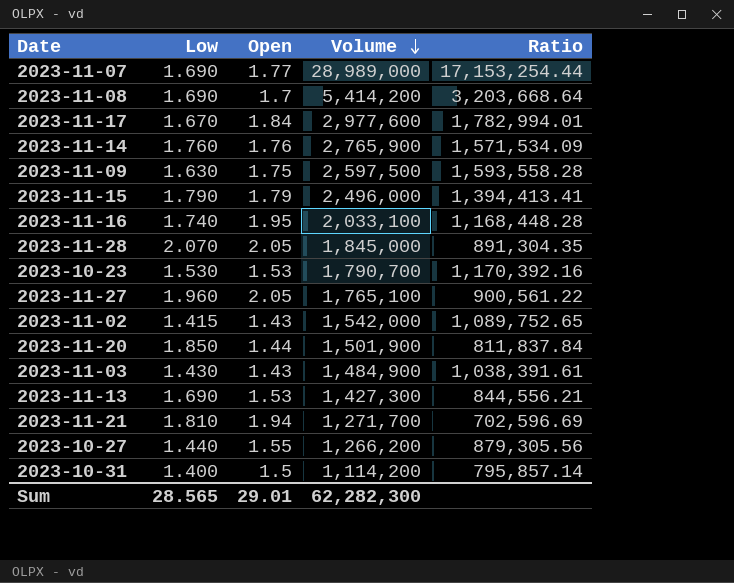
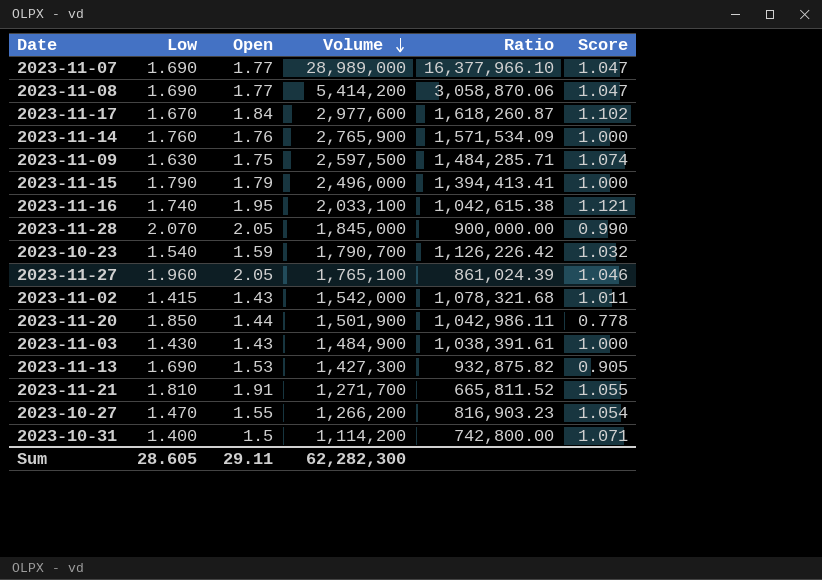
column Ratio | formula: [Volume] / [Low] -> [Volume] / [Open]
column Score | formula: none -> [Open] / [Low]
2023-11-08 | Open: 1.7 -> 1.77
2023-10-23 | Low: 1.530 -> 1.540
2023-10-23 | Open: 1.53 -> 1.59
2023-11-21 | Open: 1.94 -> 1.91
2023-10-27 | Low: 1.440 -> 1.470
Sum | Low: 28.565 -> 28.605
Sum | Open: 29.01 -> 29.11

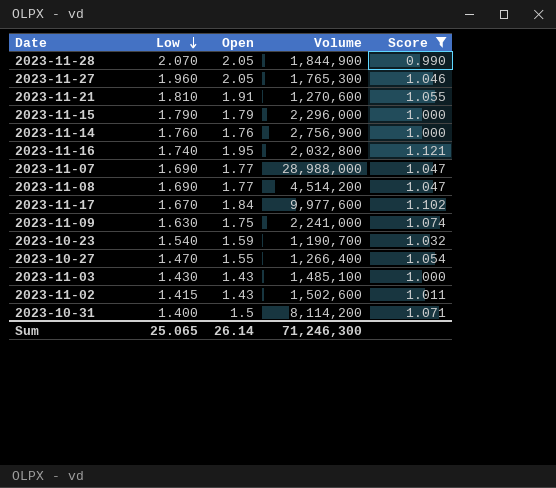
filter: none -> Score >= 0.990
row order: Volume descending -> Low descending
column Ratio | formula: [Volume] / [Open] -> none
2023-11-28 | Volume: 1,845,000 -> 1,844,900
2023-11-27 | Volume: 1,765,100 -> 1,765,300
2023-11-21 | Volume: 1,271,700 -> 1,270,600
2023-11-15 | Volume: 2,496,000 -> 2,296,000
2023-11-14 | Volume: 2,765,900 -> 2,756,900
2023-11-16 | Volume: 2,033,100 -> 2,032,800
2023-11-07 | Volume: 28,989,000 -> 28,988,000
2023-11-08 | Volume: 5,414,200 -> 4,514,200
2023-11-17 | Volume: 2,977,600 -> 9,977,600
2023-11-09 | Volume: 2,597,500 -> 2,241,000
2023-10-23 | Volume: 1,790,700 -> 1,190,700
2023-10-27 | Volume: 1,266,200 -> 1,266,400
2023-11-03 | Volume: 1,484,900 -> 1,485,100
2023-11-02 | Volume: 1,542,000 -> 1,502,600
2023-10-31 | Volume: 1,114,200 -> 8,114,200
Sum | Low: 28.605 -> 25.065
Sum | Open: 29.11 -> 26.14
Sum | Volume: 62,282,300 -> 71,246,300

